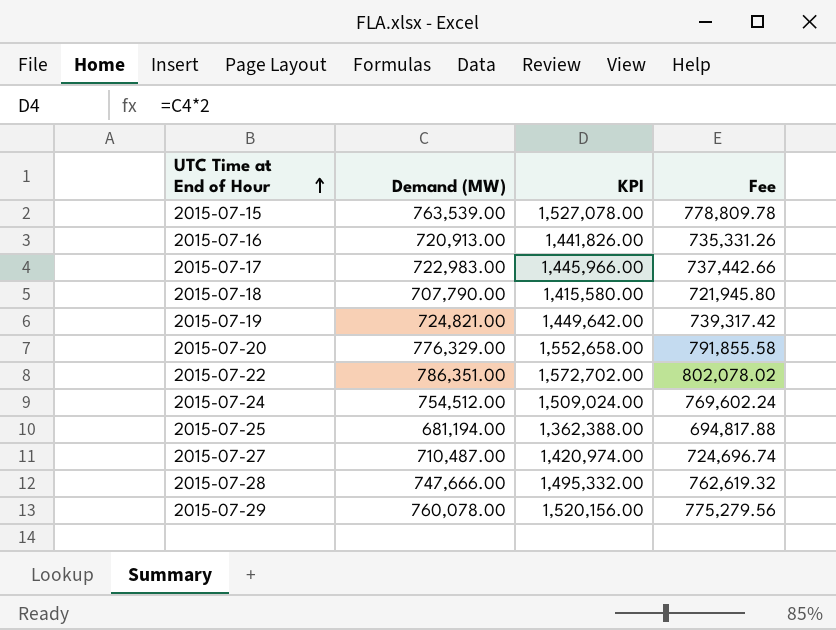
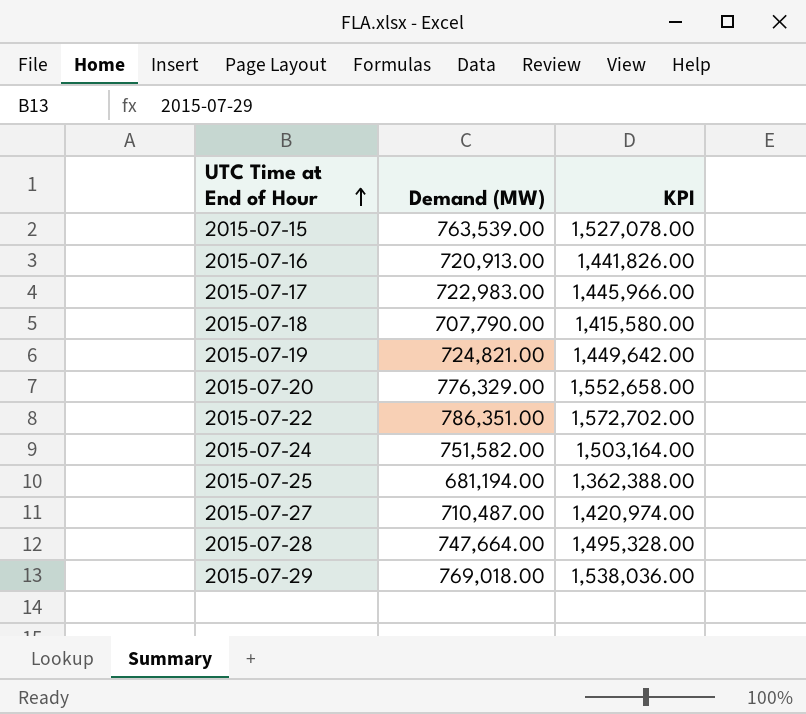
column Fee | formula: [Demand (MW)] * 1.02 -> none
2015-07-24 | Demand (MW): 754,512.00 -> 751,582.00
2015-07-24 | KPI: 1,509,024.00 -> 1,503,164.00
2015-07-28 | Demand (MW): 747,666.00 -> 747,664.00
2015-07-28 | KPI: 1,495,332.00 -> 1,495,328.00
2015-07-29 | Demand (MW): 760,078.00 -> 769,018.00
2015-07-29 | KPI: 1,520,156.00 -> 1,538,036.00

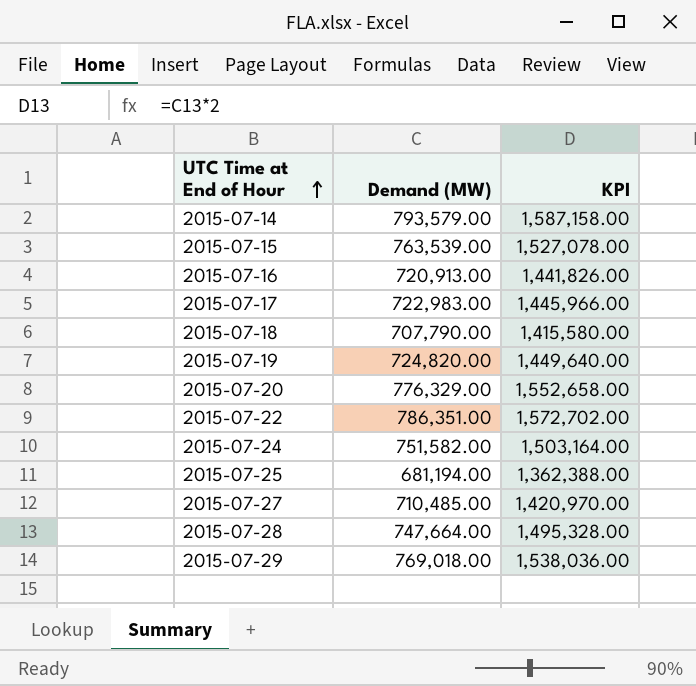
row 2015-07-14: none -> 793,579.00 | 1,587,158.00
2015-07-19 | Demand (MW): 724,821.00 -> 724,820.00
2015-07-19 | KPI: 1,449,642.00 -> 1,449,640.00
2015-07-27 | Demand (MW): 710,487.00 -> 710,485.00
2015-07-27 | KPI: 1,420,974.00 -> 1,420,970.00

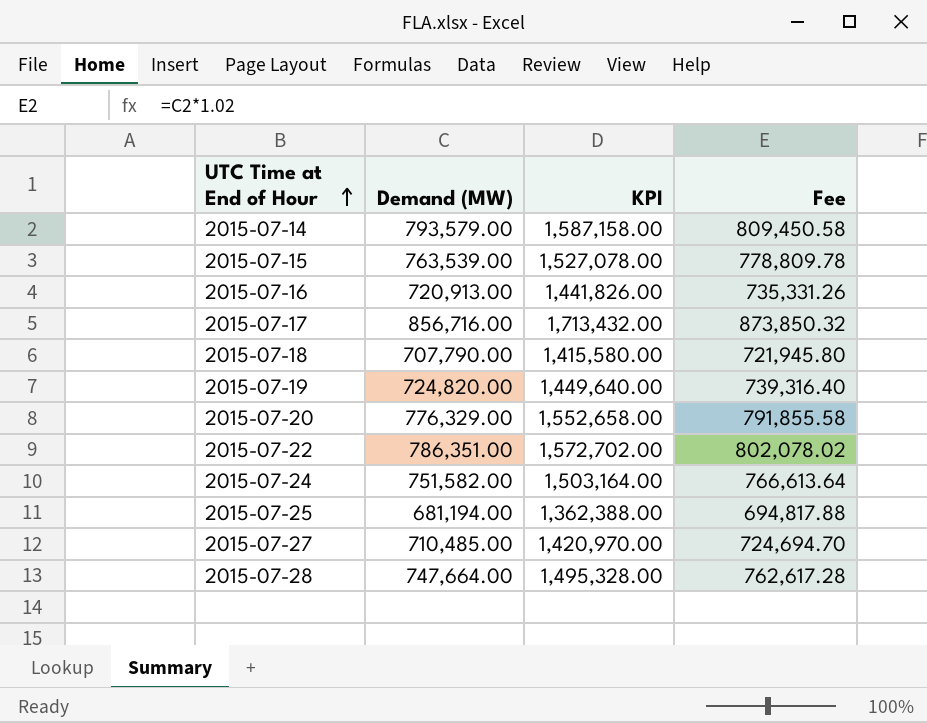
column Fee | formula: none -> [Demand (MW)] * 1.02
row 2015-07-29: 769,018.00 | 1,538,036.00 -> none
2015-07-17 | Demand (MW): 722,983.00 -> 856,716.00
2015-07-17 | KPI: 1,445,966.00 -> 1,713,432.00

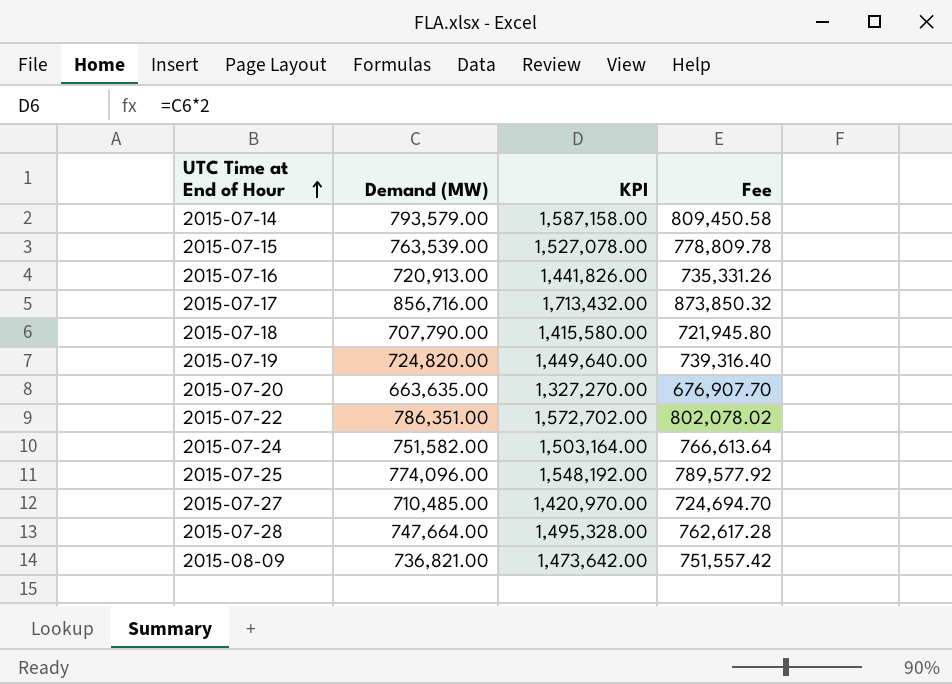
2015-07-20 | Demand (MW): 776,329.00 -> 663,635.00
2015-07-20 | KPI: 1,552,658.00 -> 1,327,270.00
2015-07-20 | Fee: 791,855.58 -> 676,907.70
2015-07-25 | Demand (MW): 681,194.00 -> 774,096.00
2015-07-25 | KPI: 1,362,388.00 -> 1,548,192.00
2015-07-25 | Fee: 694,817.88 -> 789,577.92
row 2015-08-09: none -> 736,821.00 | 1,473,642.00 | 751,557.42

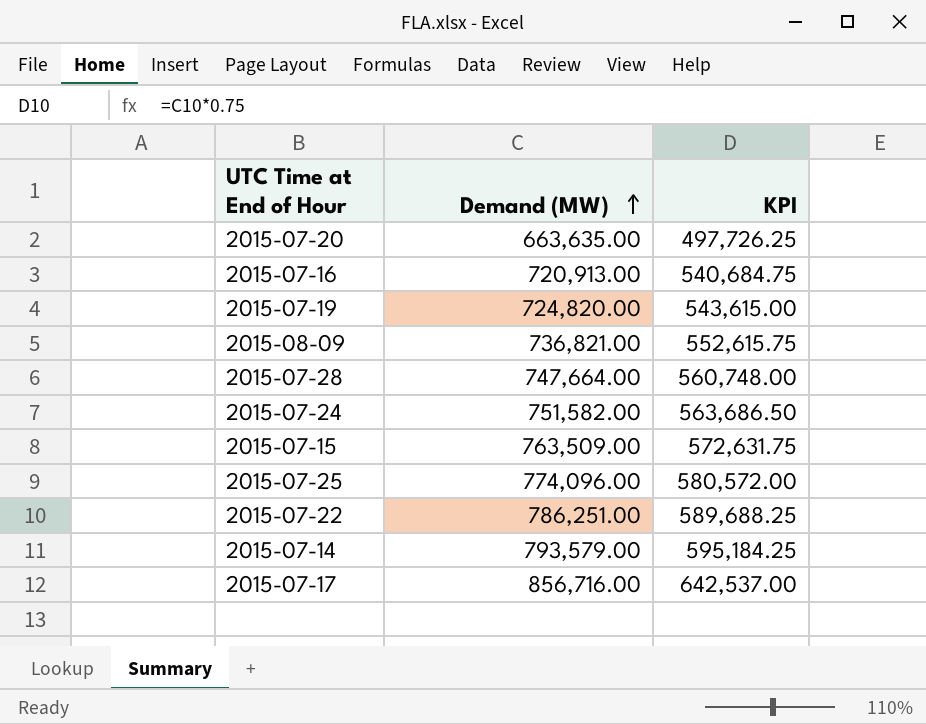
row order: UTC Time at End of Hour ascending -> Demand (MW) ascending
column Fee | formula: [Demand (MW)] * 1.02 -> none
column KPI | formula: [Demand (MW)] * 2 -> [Demand (MW)] * 0.75
row 2015-07-18: 707,790.00 | 1,415,580.00 | 721,945.80 -> none
row 2015-07-27: 710,485.00 | 1,420,970.00 | 724,694.70 -> none
2015-07-15 | Demand (MW): 763,539.00 -> 763,509.00
2015-07-22 | Demand (MW): 786,351.00 -> 786,251.00

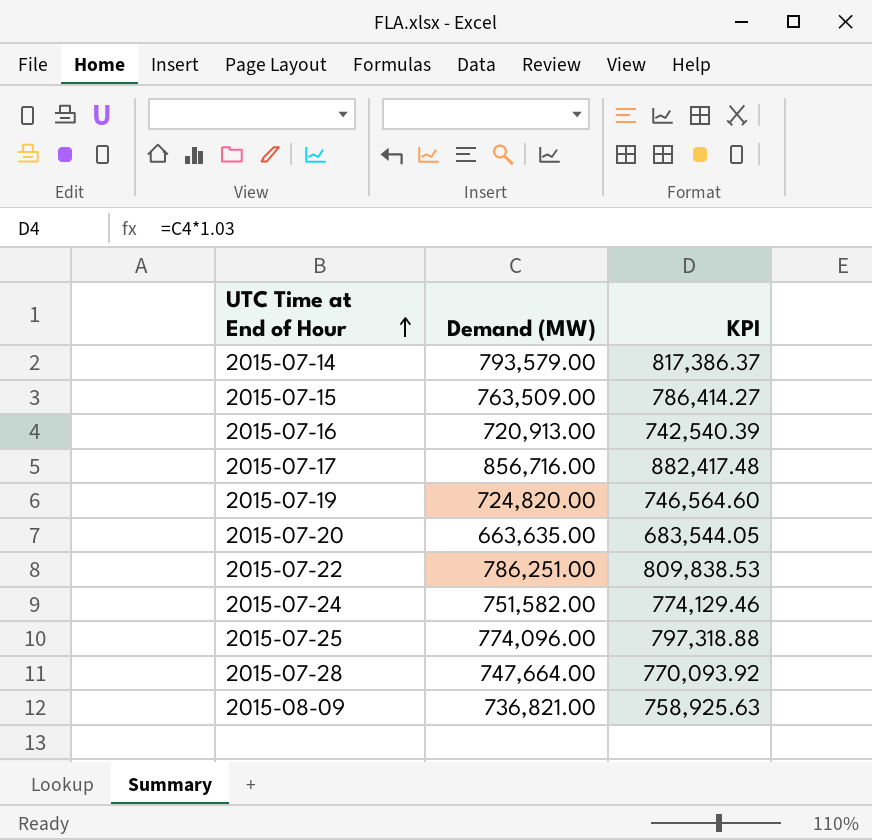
row order: Demand (MW) ascending -> UTC Time at End of Hour ascending
column KPI | formula: [Demand (MW)] * 0.75 -> [Demand (MW)] * 1.03

